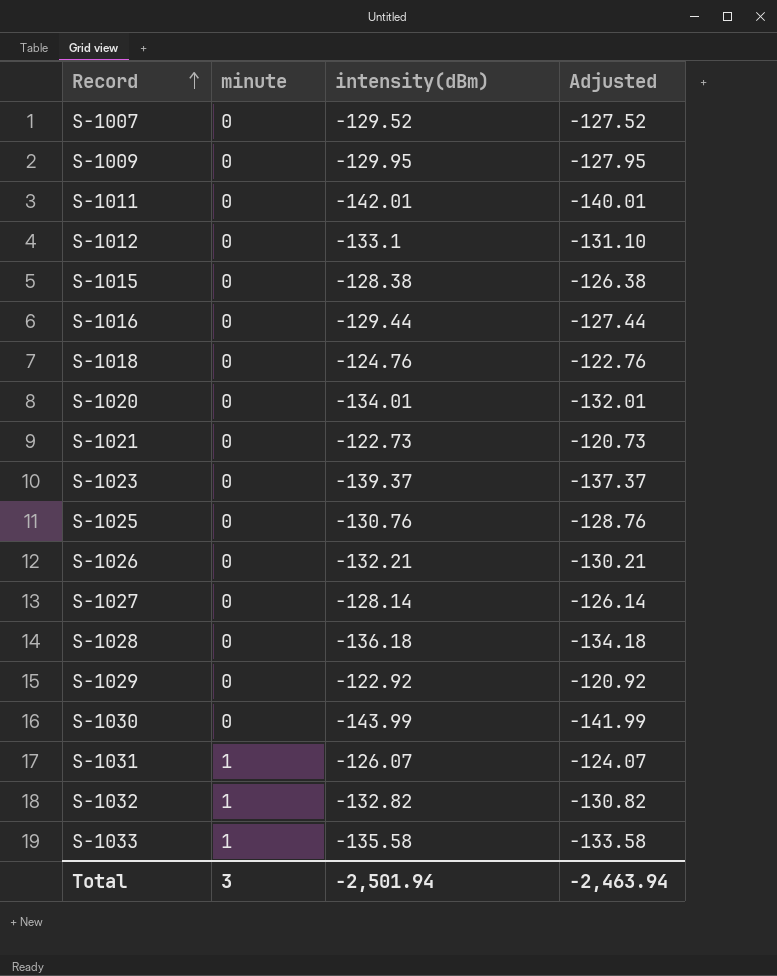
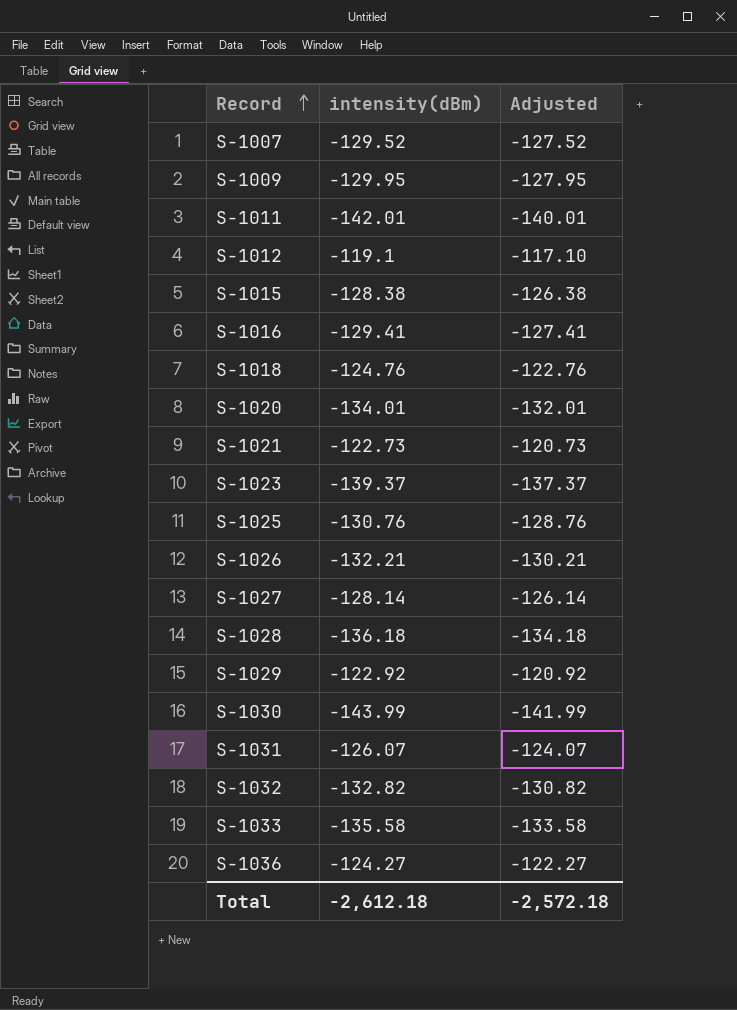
column minute | position: 2 -> none
S-1012 | intensity(dBm): -133.1 -> -119.1
S-1012 | Adjusted: -131.10 -> -117.10
S-1016 | intensity(dBm): -129.44 -> -129.41
S-1016 | Adjusted: -127.44 -> -127.41
row S-1036: none -> -124.27 | -122.27
Total | intensity(dBm): -2,501.94 -> -2,612.18
Total | Adjusted: -2,463.94 -> -2,572.18

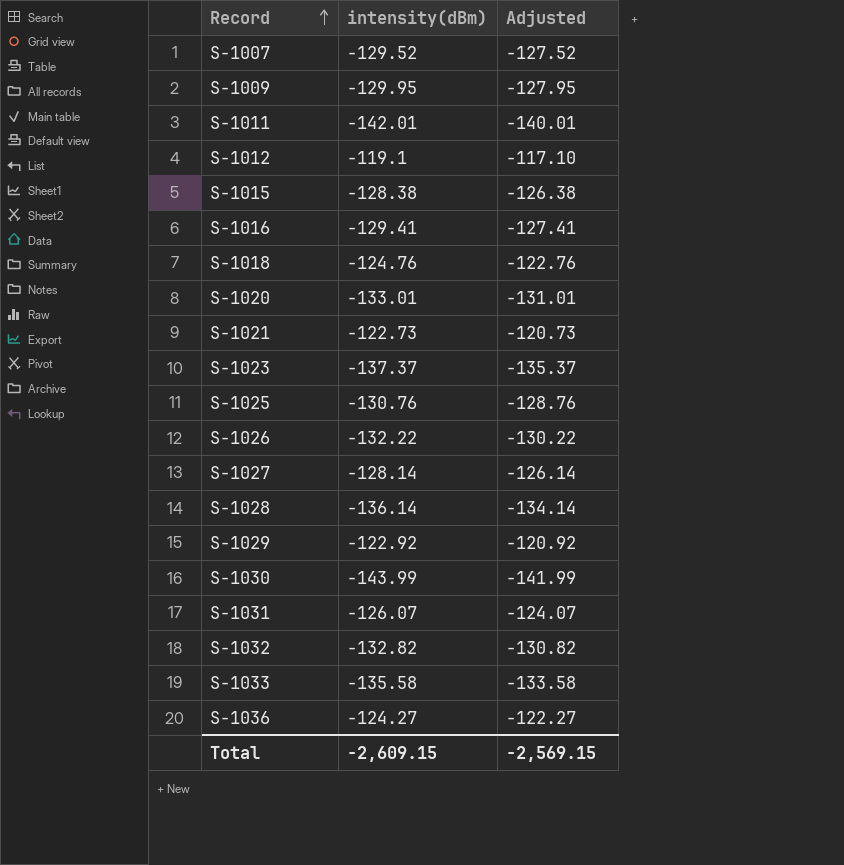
S-1020 | intensity(dBm): -134.01 -> -133.01
S-1020 | Adjusted: -132.01 -> -131.01
S-1023 | intensity(dBm): -139.37 -> -137.37
S-1023 | Adjusted: -137.37 -> -135.37
S-1026 | intensity(dBm): -132.21 -> -132.22
S-1026 | Adjusted: -130.21 -> -130.22
S-1028 | intensity(dBm): -136.18 -> -136.14
S-1028 | Adjusted: -134.18 -> -134.14
Total | intensity(dBm): -2,612.18 -> -2,609.15
Total | Adjusted: -2,572.18 -> -2,569.15

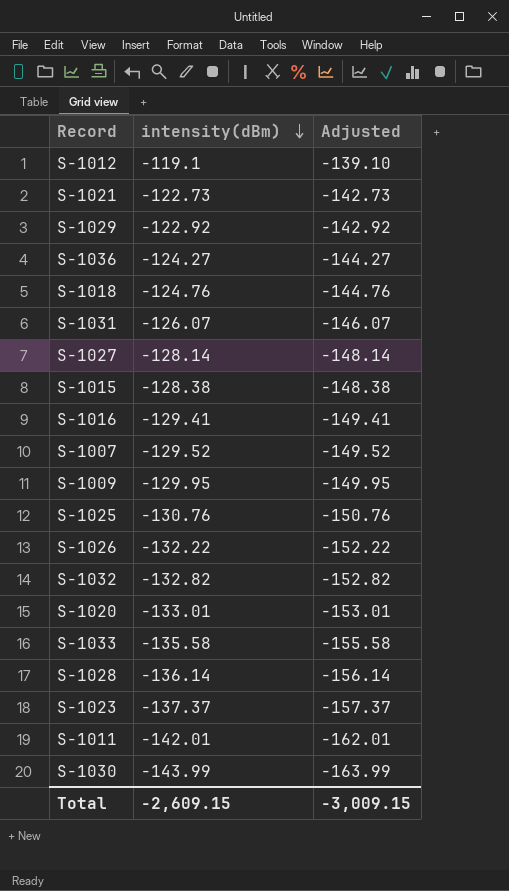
row order: Record ascending -> intensity(dBm) descending
column Adjusted | formula: [intensity(dBm)] + 2 -> [intensity(dBm)] - 20
Total | Adjusted: -2,569.15 -> -3,009.15

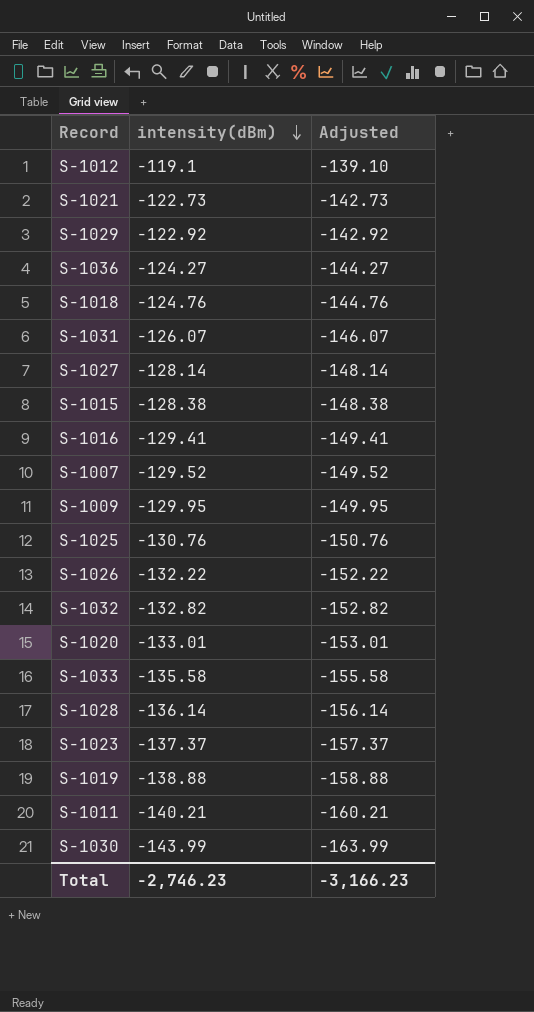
row S-1019: none -> -138.88 | -158.88
S-1011 | intensity(dBm): -142.01 -> -140.21
S-1011 | Adjusted: -162.01 -> -160.21
Total | intensity(dBm): -2,609.15 -> -2,746.23
Total | Adjusted: -3,009.15 -> -3,166.23

